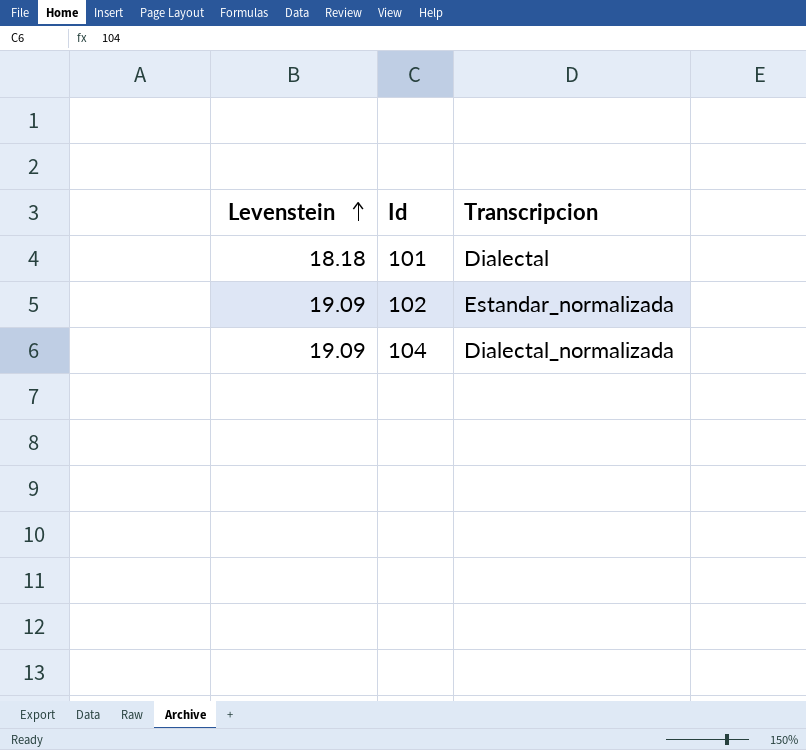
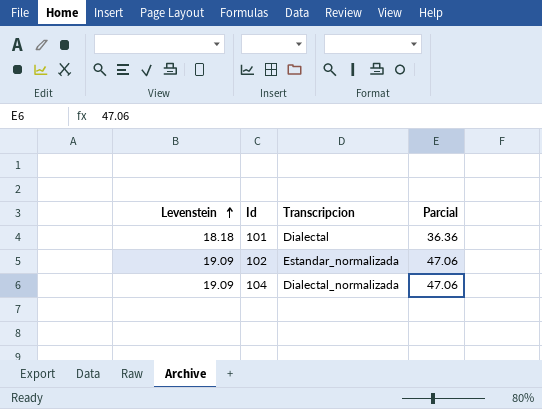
column Parcial | position: none -> 4

